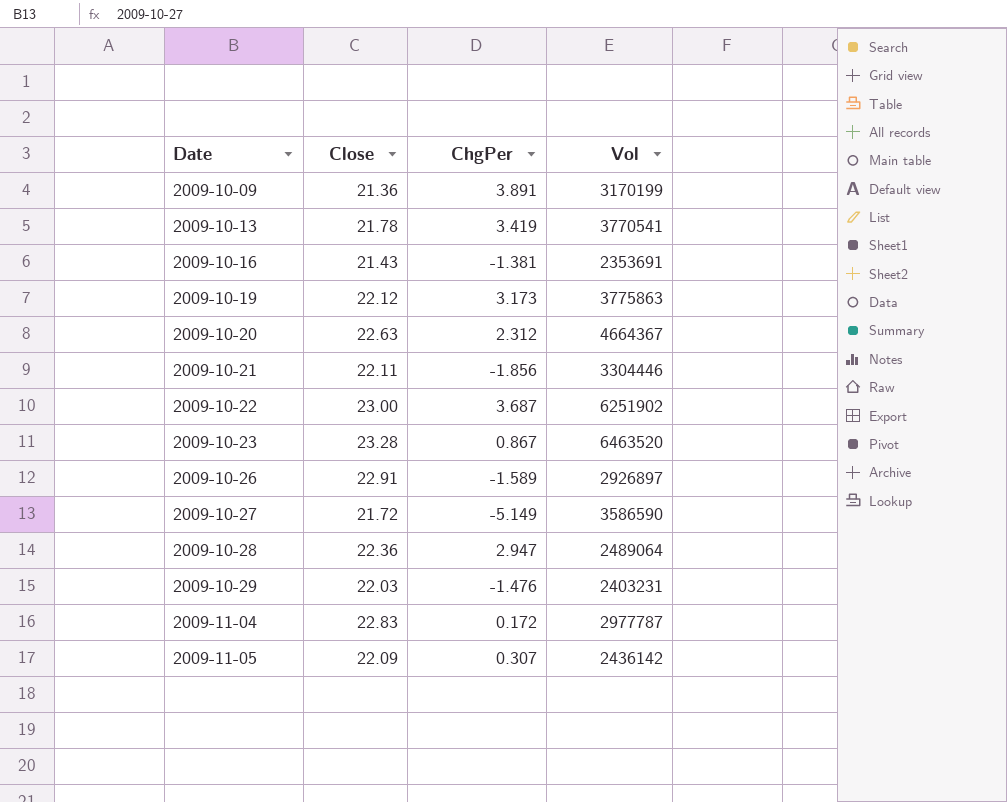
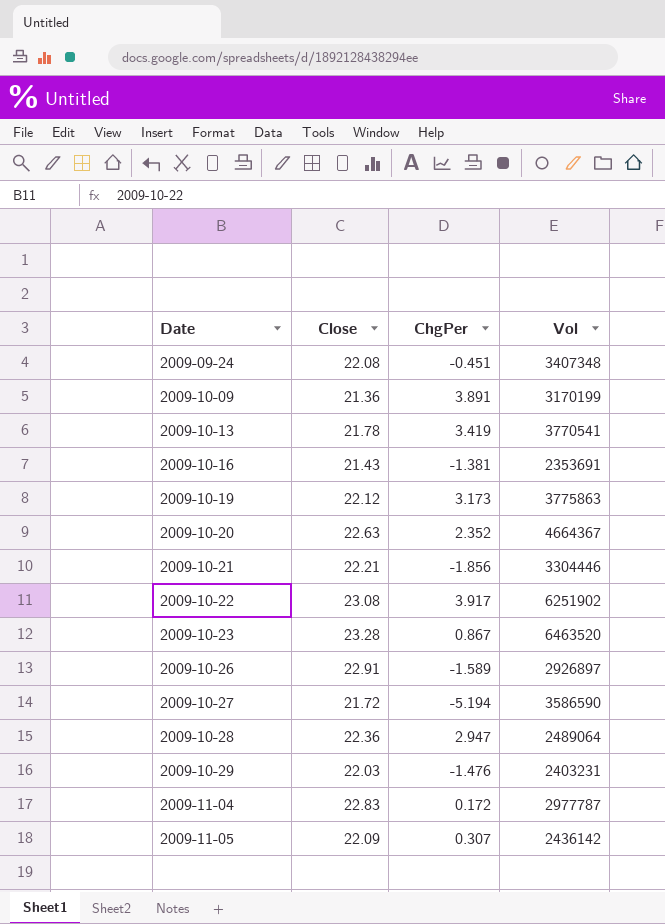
row 2009-09-24: none -> 22.08 | -0.451 | 3407348
2009-10-20 | ChgPer: 2.312 -> 2.352
2009-10-21 | Close: 22.11 -> 22.21
2009-10-22 | Close: 23.00 -> 23.08
2009-10-22 | ChgPer: 3.687 -> 3.917
2009-10-27 | ChgPer: -5.149 -> -5.194

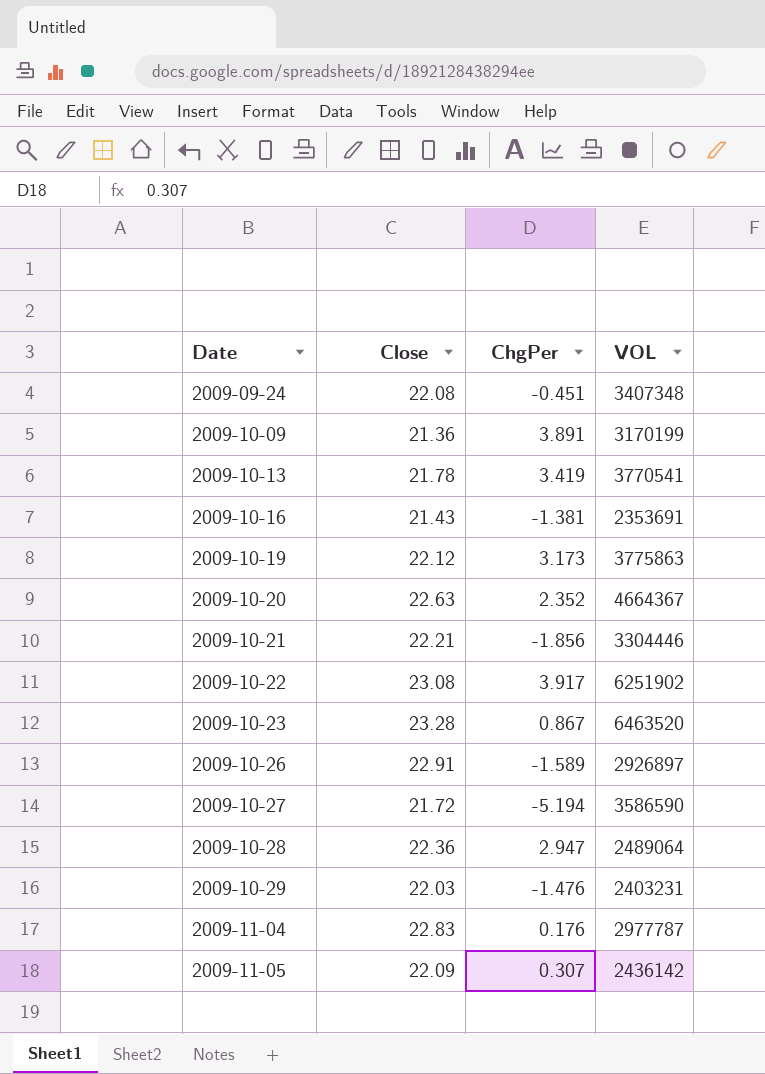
column name: Vol -> VOL
2009-11-04 | ChgPer: 0.172 -> 0.176

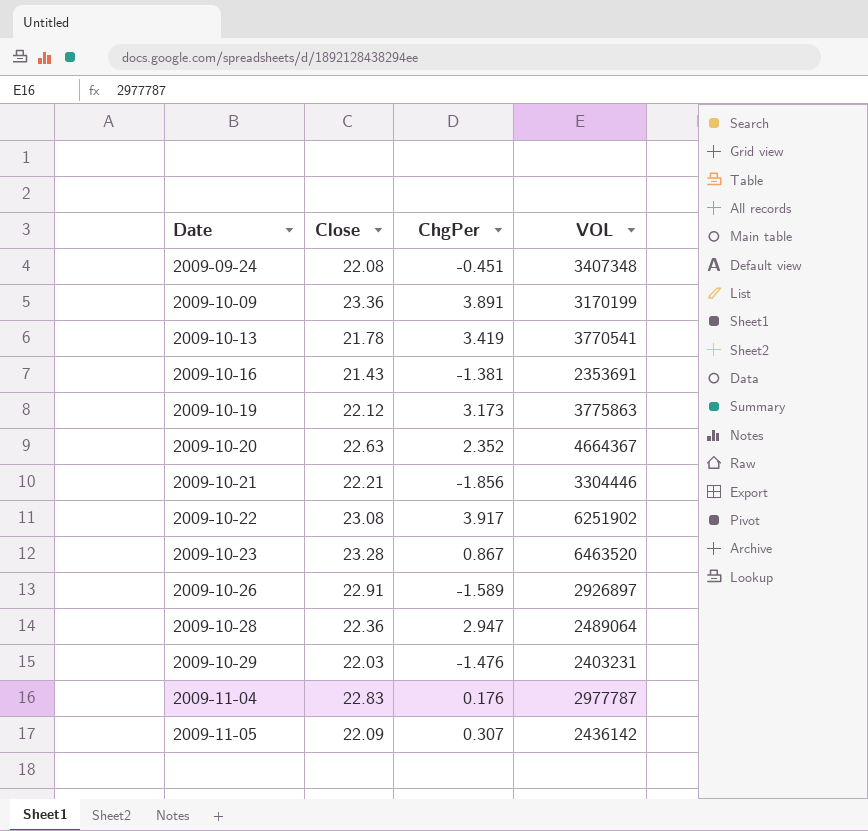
row 2009-10-27: 21.72 | -5.194 | 3586590 -> none
2009-10-09 | Close: 21.36 -> 23.36

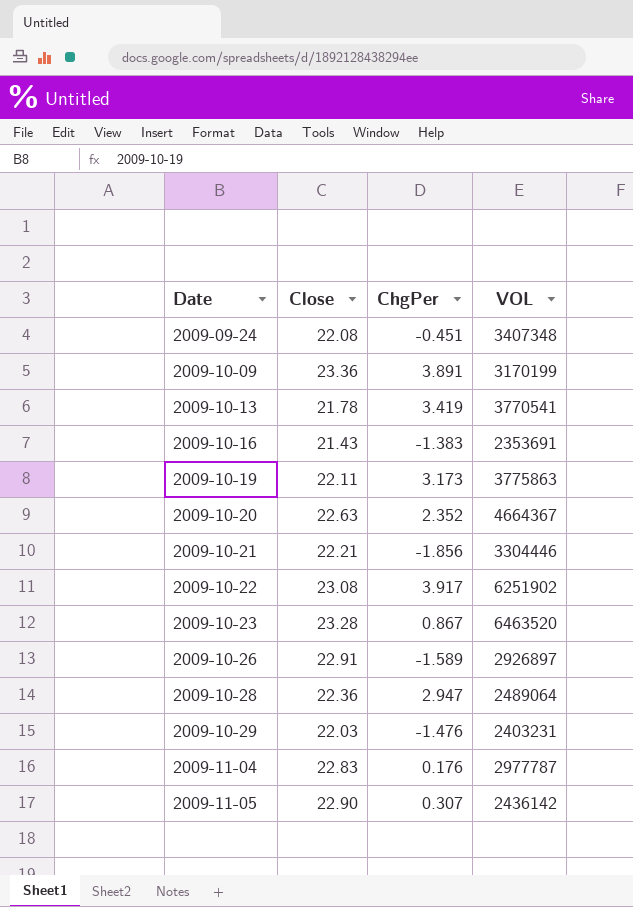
2009-10-16 | ChgPer: -1.381 -> -1.383
2009-10-19 | Close: 22.12 -> 22.11
2009-11-05 | Close: 22.09 -> 22.90

